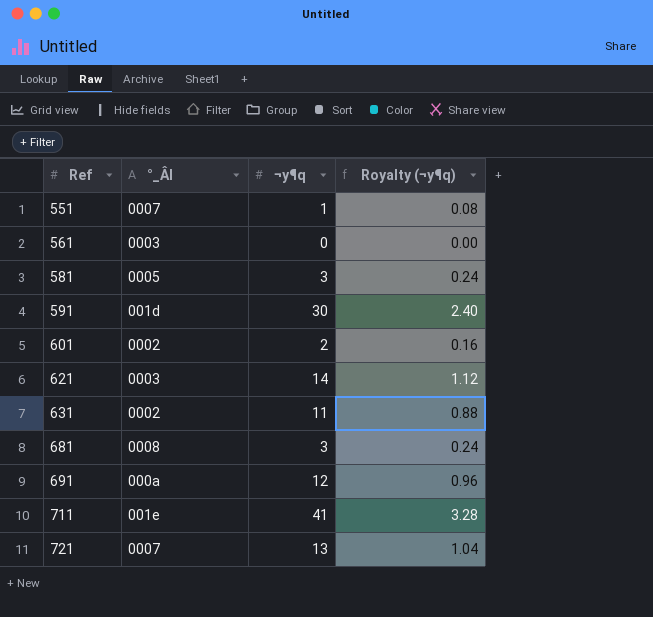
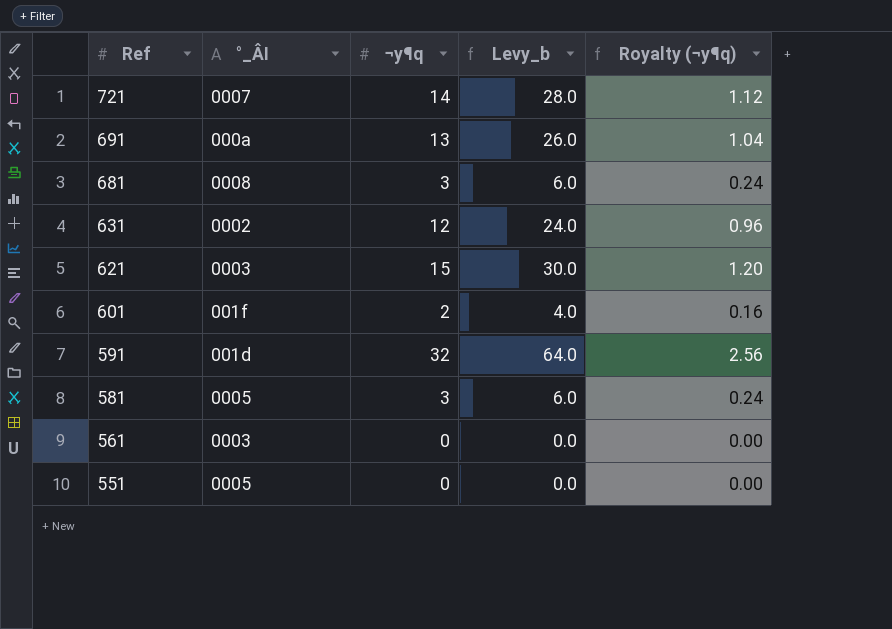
row order: Ref ascending -> Ref descending
column Levy_b | formula: none -> [¬y¶q] * 2
row 711: 001e | 41 | 3.28 -> none
721 | ¬y¶q: 13 -> 14
721 | Royalty (¬y¶q): 1.04 -> 1.12
691 | ¬y¶q: 12 -> 13
691 | Royalty (¬y¶q): 0.96 -> 1.04
631 | ¬y¶q: 11 -> 12
631 | Royalty (¬y¶q): 0.88 -> 0.96
621 | ¬y¶q: 14 -> 15
621 | Royalty (¬y¶q): 1.12 -> 1.20
601 | °_ÂI: 0002 -> 001f
591 | ¬y¶q: 30 -> 32
591 | Royalty (¬y¶q): 2.40 -> 2.56
551 | °_ÂI: 0007 -> 0005
551 | ¬y¶q: 1 -> 0
551 | Royalty (¬y¶q): 0.08 -> 0.00

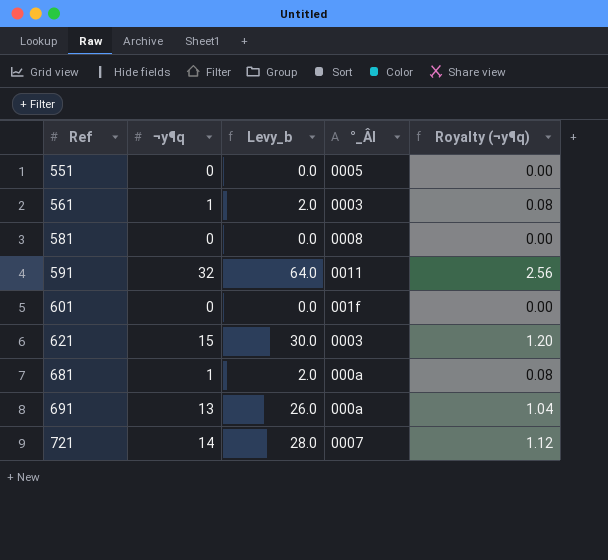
row order: Ref descending -> Ref ascending
column °_ÂI | position: 2 -> 4
row 631: 0002 | 12 | 24.0 | 0.96 -> none
561 | ¬y¶q: 0 -> 1
561 | Levy_b: 0.0 -> 2.0
561 | Royalty (¬y¶q): 0.00 -> 0.08
581 | ¬y¶q: 3 -> 0
581 | Levy_b: 6.0 -> 0.0
581 | °_ÂI: 0005 -> 0008
581 | Royalty (¬y¶q): 0.24 -> 0.00
591 | °_ÂI: 001d -> 0011
601 | ¬y¶q: 2 -> 0
601 | Levy_b: 4.0 -> 0.0
601 | Royalty (¬y¶q): 0.16 -> 0.00
681 | ¬y¶q: 3 -> 1
681 | Levy_b: 6.0 -> 2.0
681 | °_ÂI: 0008 -> 000a
681 | Royalty (¬y¶q): 0.24 -> 0.08

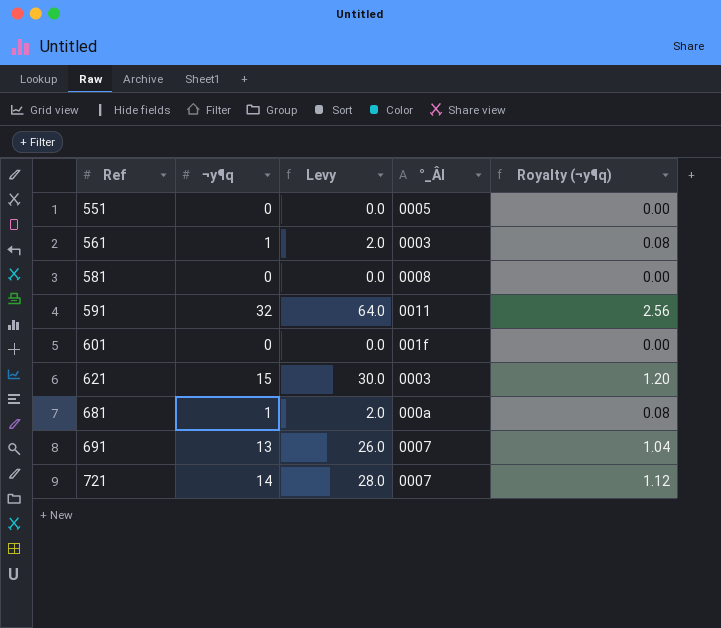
column name: Levy_b -> Levy
691 | °_ÂI: 000a -> 0007

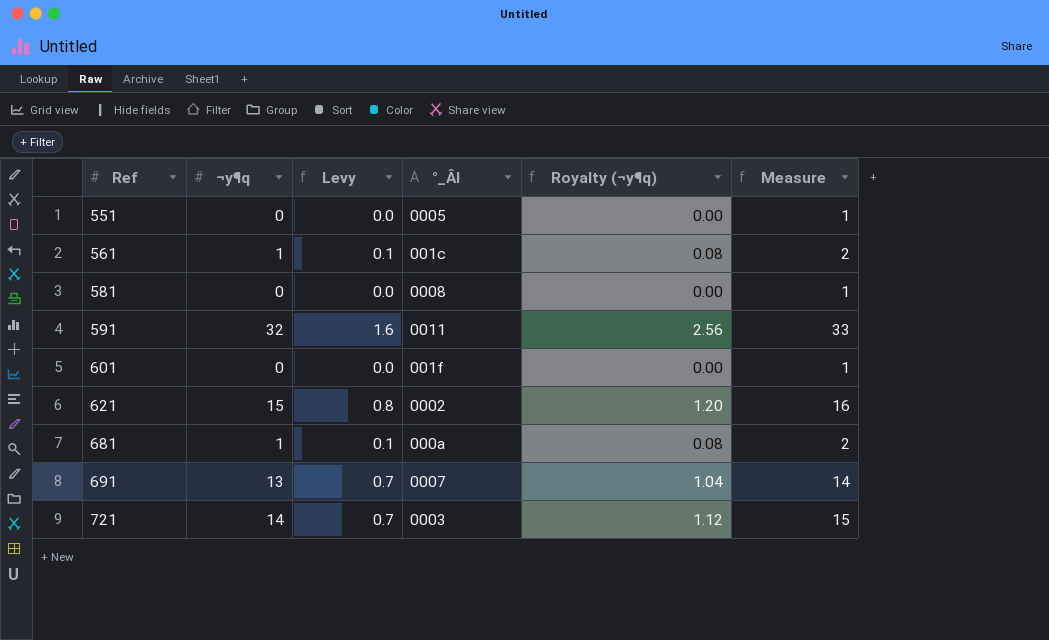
column Levy | formula: [¬y¶q] * 2 -> [¬y¶q] * 0.05
column Measure | formula: none -> [¬y¶q] + 1
561 | °_ÂI: 0003 -> 001c
621 | °_ÂI: 0003 -> 0002
721 | °_ÂI: 0007 -> 0003

